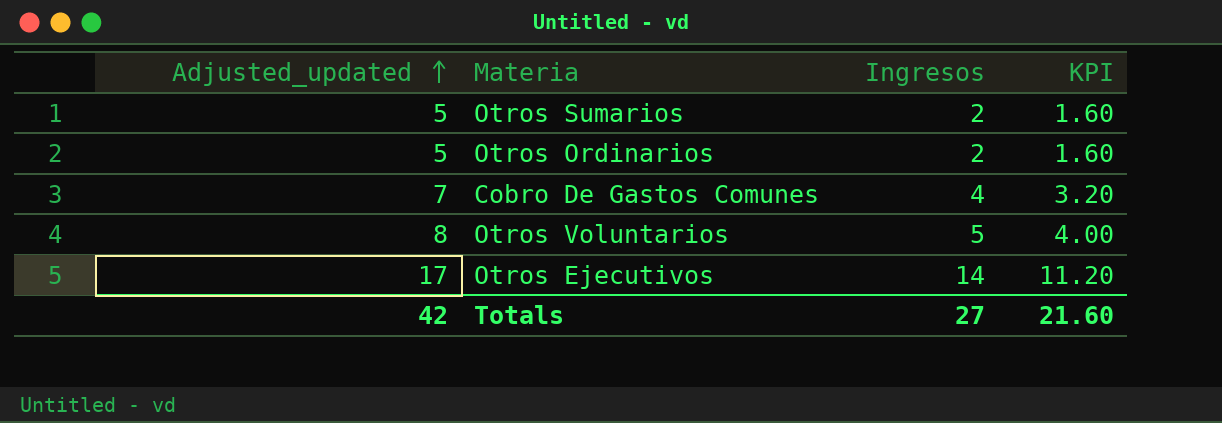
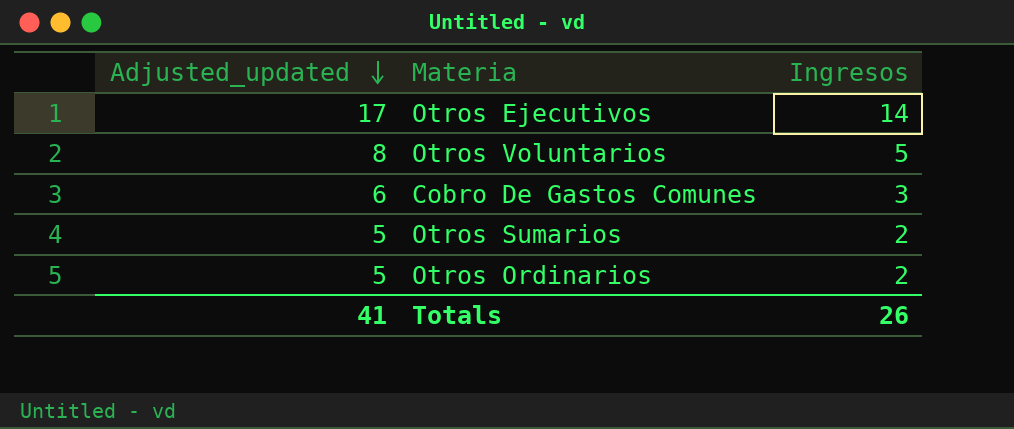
row order: Adjusted_updated ascending -> Adjusted_updated descending
column KPI | formula: [Ingresos] * 0.8 -> none
Cobro De Gastos Comunes | Adjusted_updated: 7 -> 6
Cobro De Gastos Comunes | Ingresos: 4 -> 3
Totals | Adjusted_updated: 42 -> 41
Totals | Ingresos: 27 -> 26

